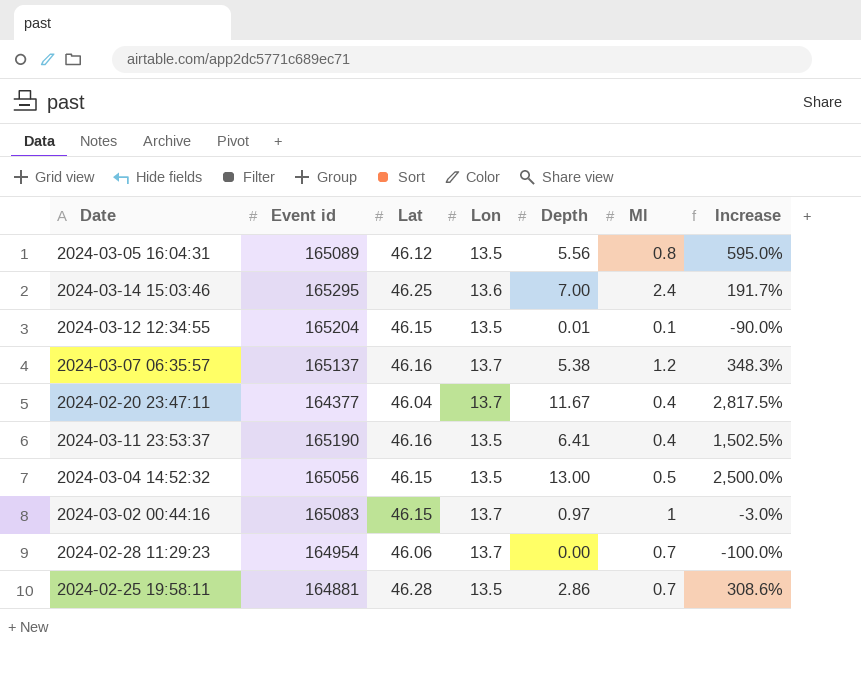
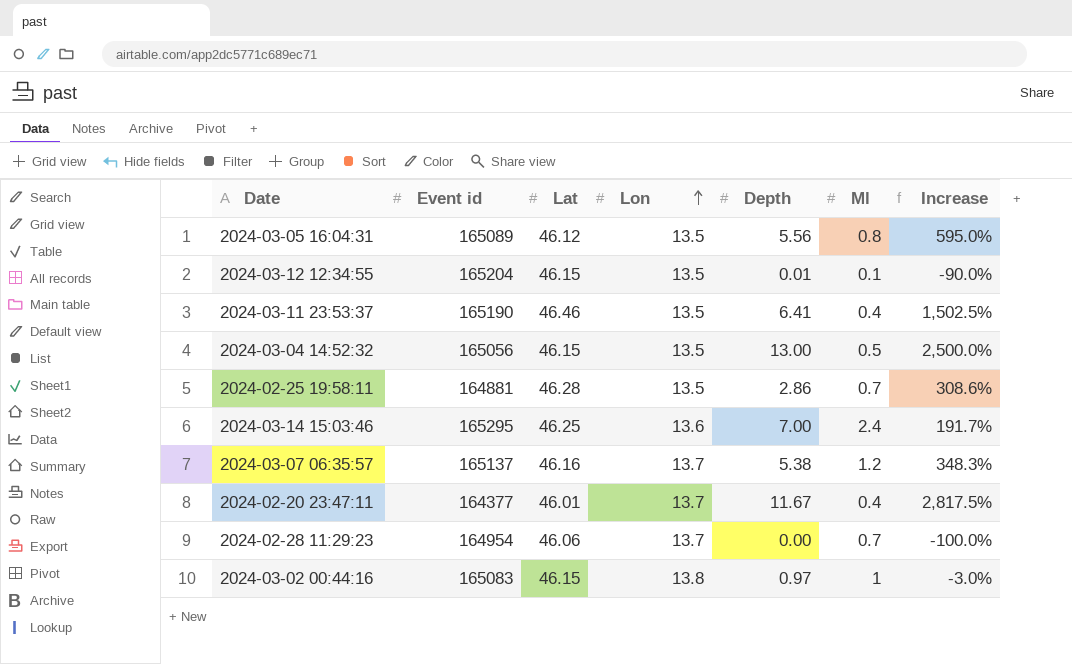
row order: none -> Lon ascending
2024-03-11 23:53:37 | Lat: 46.16 -> 46.46
2024-02-20 23:47:11 | Lat: 46.04 -> 46.01
2024-03-02 00:44:16 | Lon: 13.7 -> 13.8

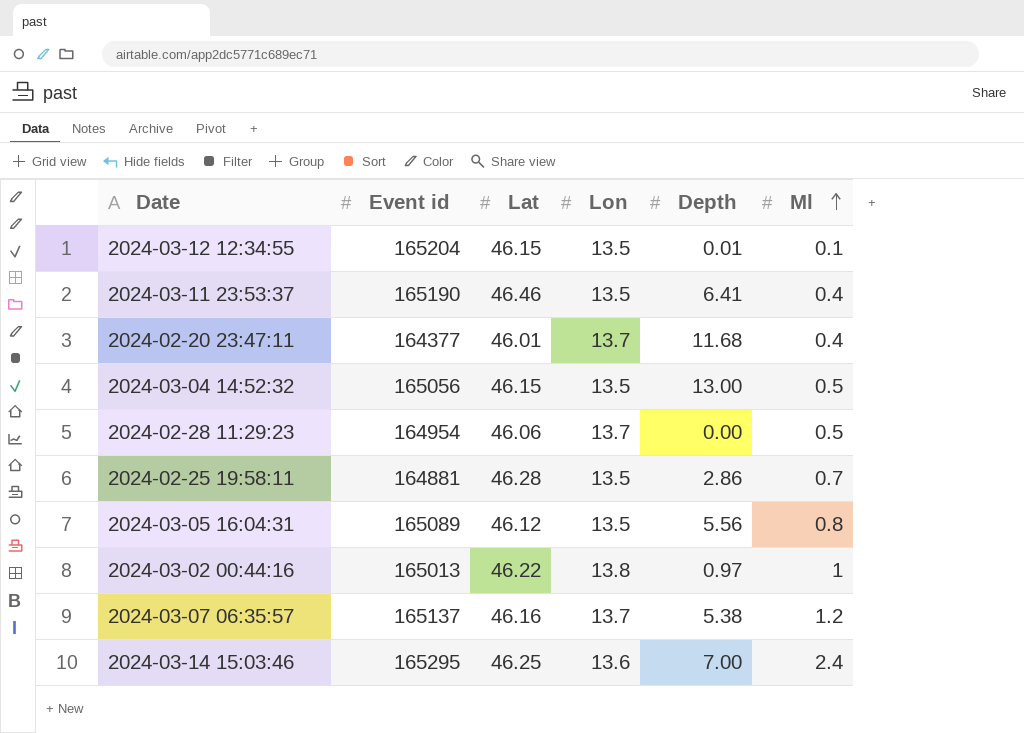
row order: Lon ascending -> Ml ascending
column Increase | formula: ([Depth] - [Ml]) / [Ml] -> none
2024-02-20 23:47:11 | Depth: 11.67 -> 11.68
2024-02-28 11:29:23 | Ml: 0.7 -> 0.5
2024-03-02 00:44:16 | Event id: 165083 -> 165013
2024-03-02 00:44:16 | Lat: 46.15 -> 46.22

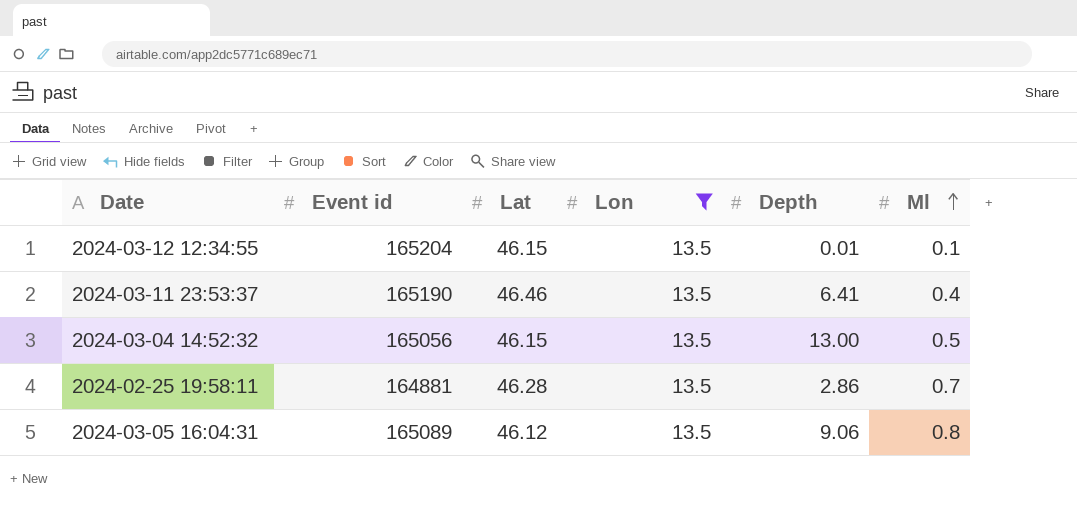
filter: none -> Lon = 13.5
2024-03-05 16:04:31 | Depth: 5.56 -> 9.06

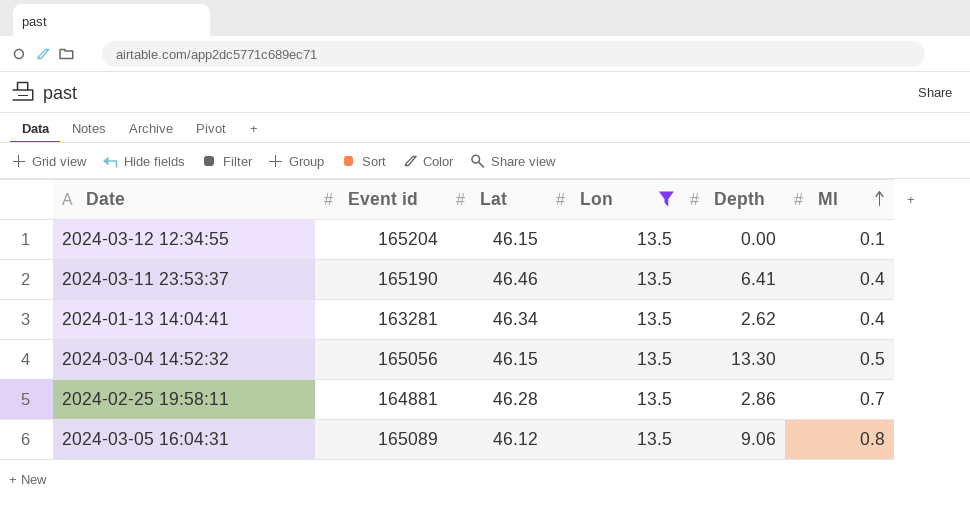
2024-03-12 12:34:55 | Depth: 0.01 -> 0.00
row 2024-01-13 14:04:41: none -> 163281 | 46.34 | 13.5 | 2.62 | 0.4
2024-03-04 14:52:32 | Depth: 13.00 -> 13.30

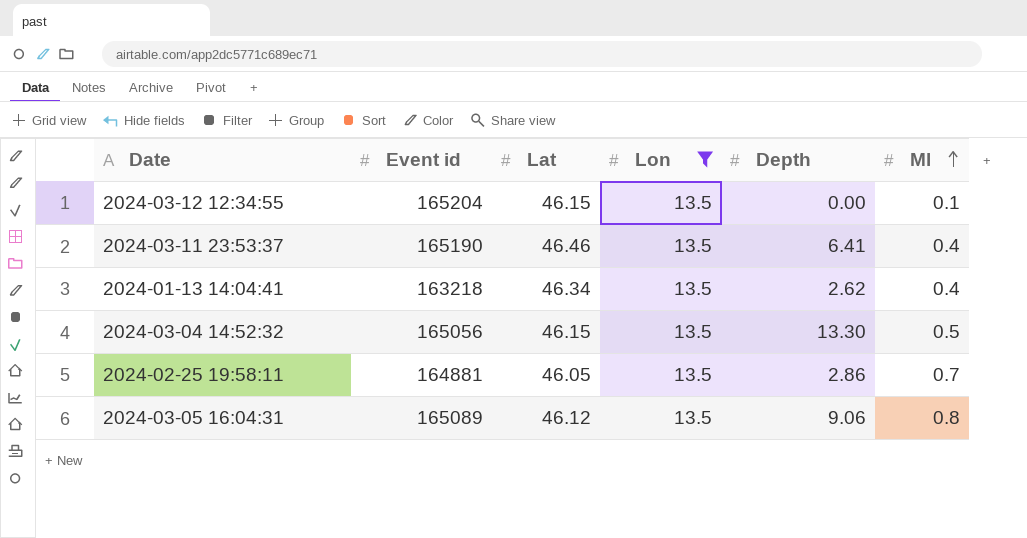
2024-01-13 14:04:41 | Event id: 163281 -> 163218
2024-02-25 19:58:11 | Lat: 46.28 -> 46.05

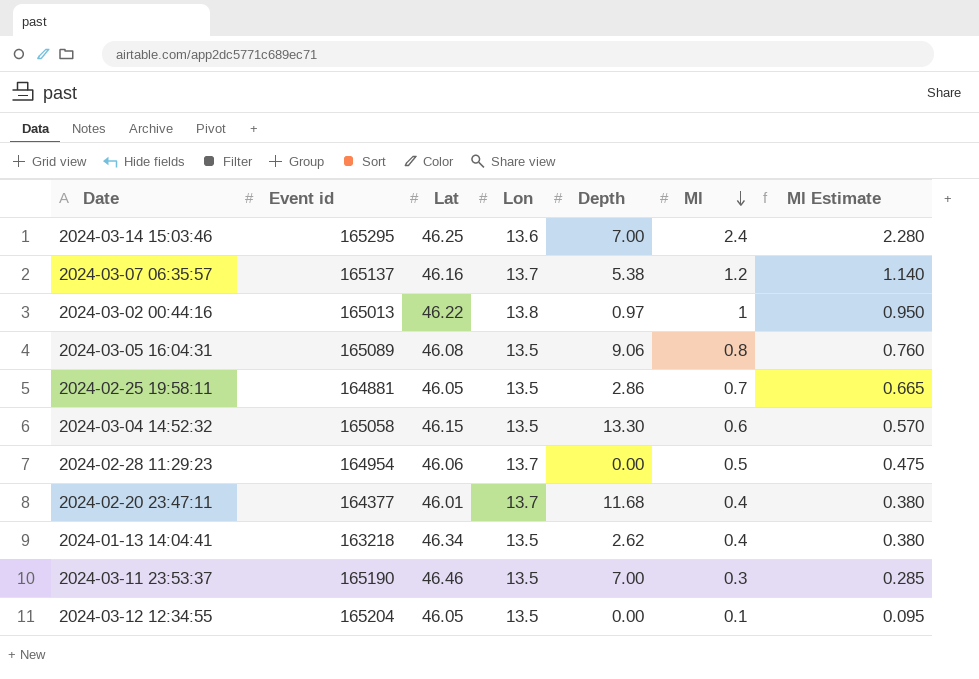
filter: Lon = 13.5 -> none
row order: Ml ascending -> Ml descending
column Ml Estimate | formula: none -> [Ml] * 0.95
2024-03-05 16:04:31 | Lat: 46.12 -> 46.08
2024-03-04 14:52:32 | Event id: 165056 -> 165058
2024-03-04 14:52:32 | Ml: 0.5 -> 0.6
2024-03-11 23:53:37 | Depth: 6.41 -> 7.00
2024-03-11 23:53:37 | Ml: 0.4 -> 0.3
2024-03-12 12:34:55 | Lat: 46.15 -> 46.05

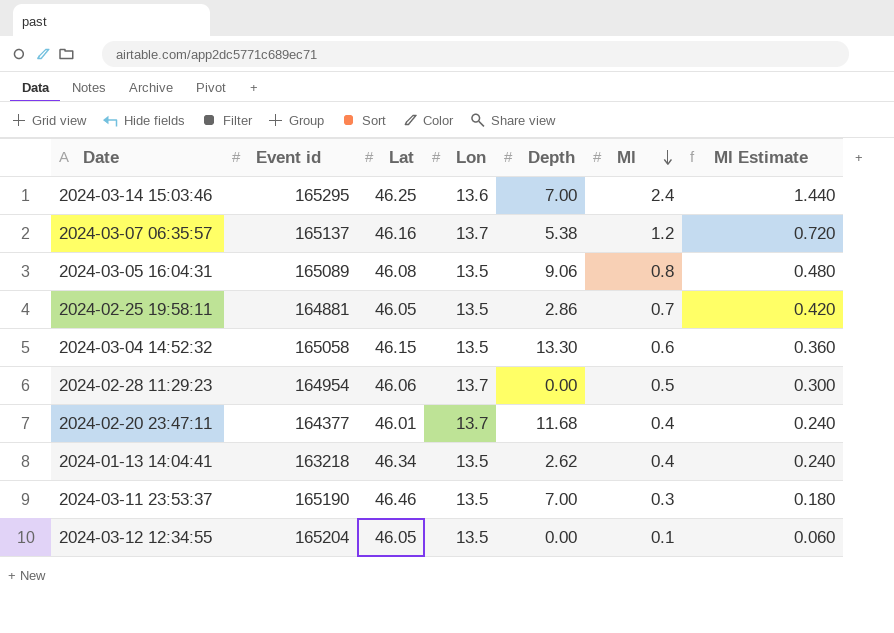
column Ml Estimate | formula: [Ml] * 0.95 -> [Ml] * 0.6
row 2024-03-02 00:44:16: 165013 | 46.22 | 13.8 | 0.97 | 1 | 0.950 -> none

